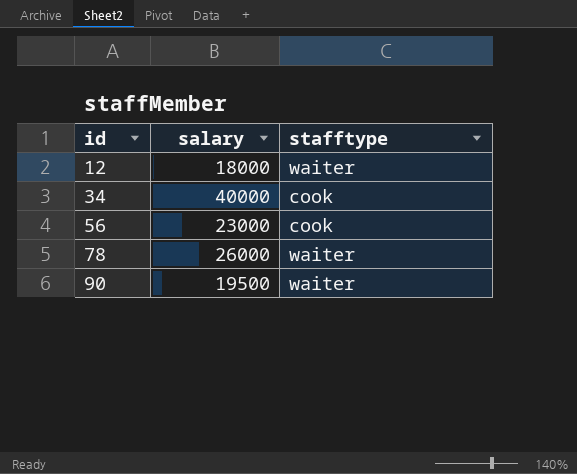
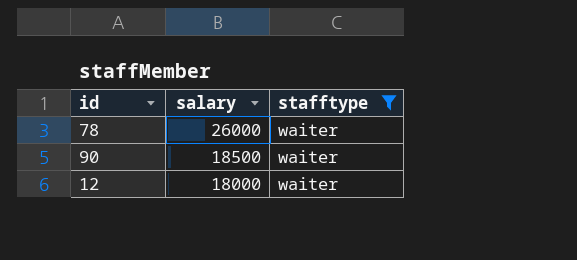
filter: none -> stafftype = waiter
row order: id ascending -> salary descending
90 | salary: 19500 -> 18500

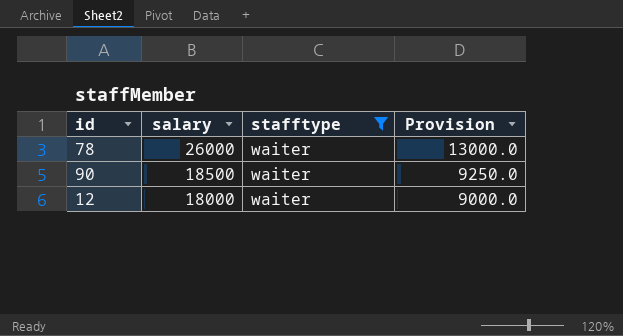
column Provision | formula: none -> [salary] * 0.5

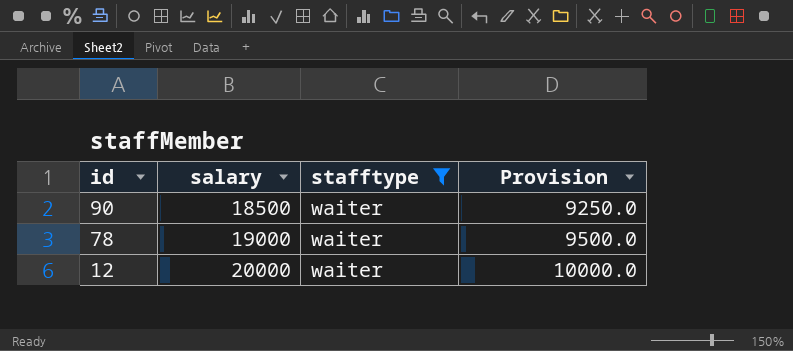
row order: salary descending -> id descending
78 | salary: 26000 -> 19000
78 | Provision: 13000.0 -> 9500.0
12 | salary: 18000 -> 20000
12 | Provision: 9000.0 -> 10000.0

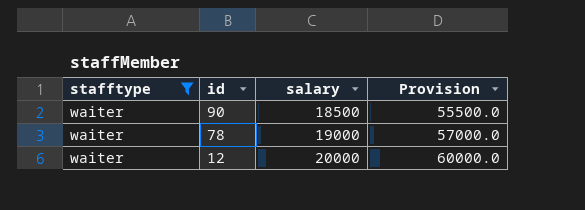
column stafftype | position: 3 -> 1
column Provision | formula: [salary] * 0.5 -> [salary] * 3

